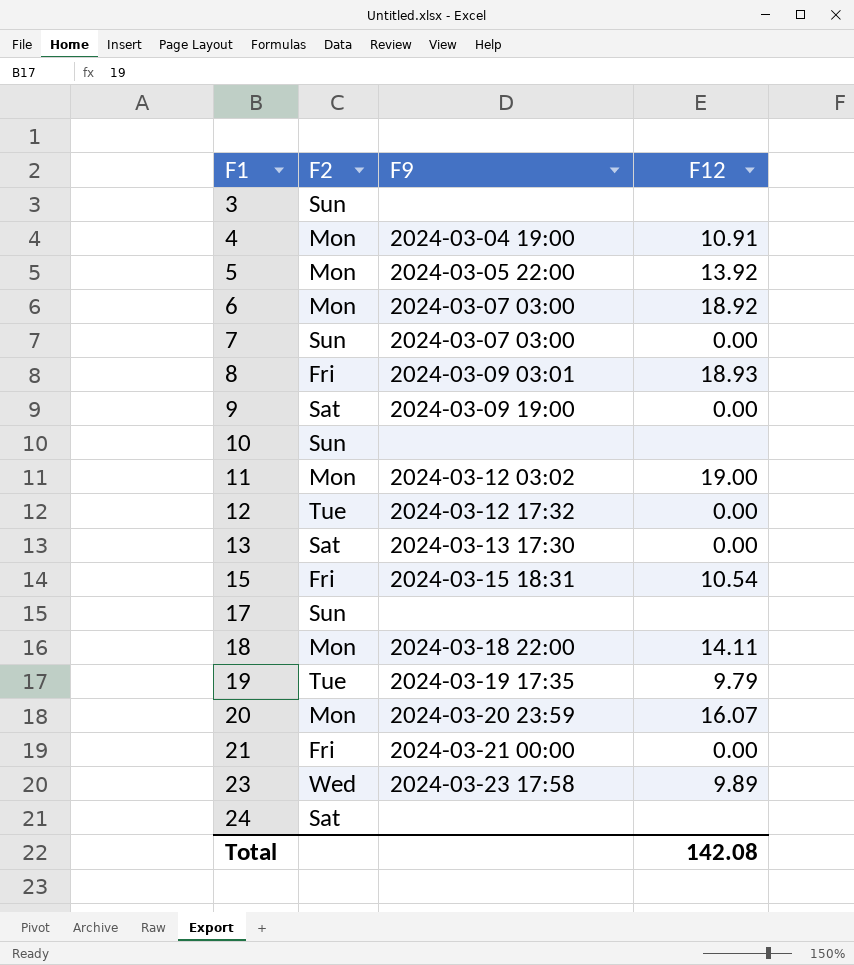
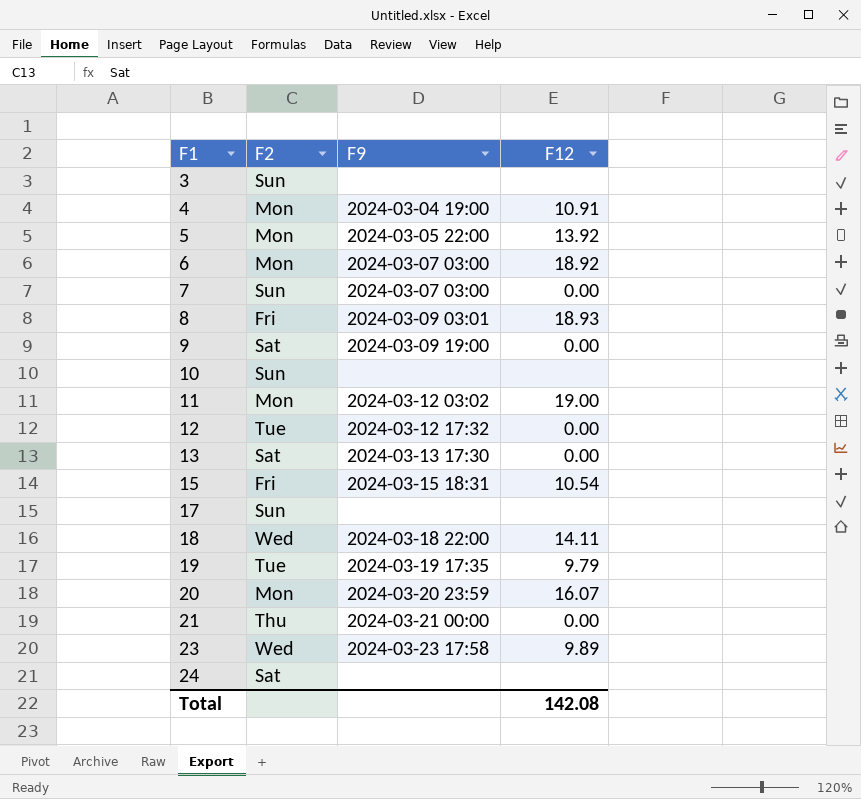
18 | F2: Mon -> Wed
21 | F2: Fri -> Thu

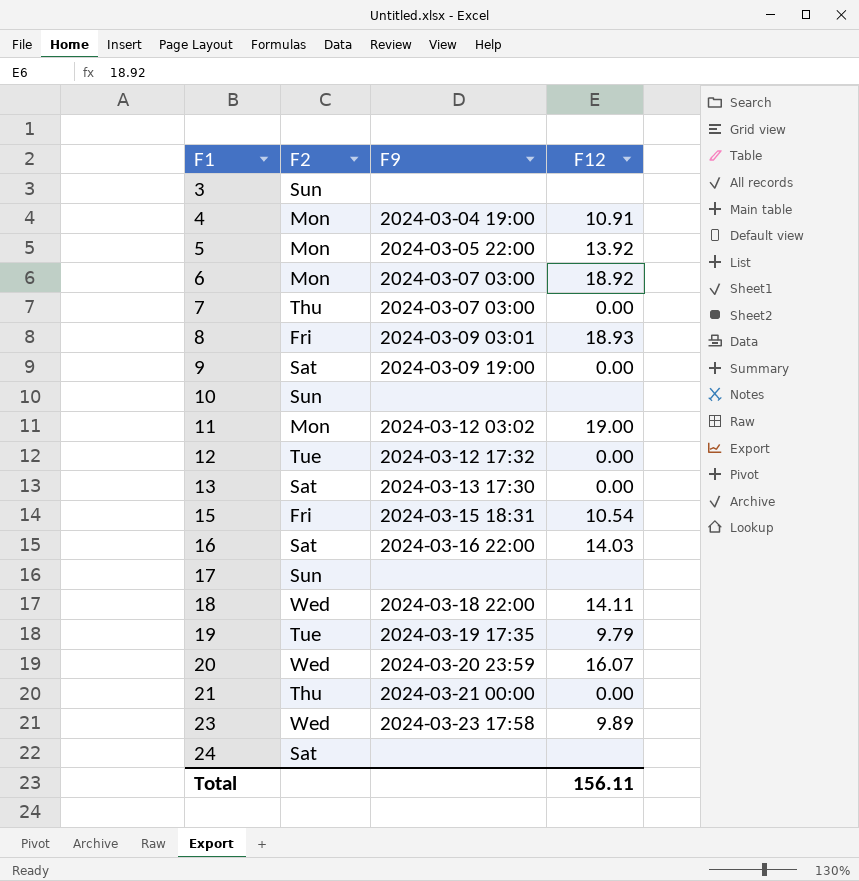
7 | F2: Sun -> Thu
row 16: none -> Sat | 2024-03-16 22:00 | 14.03
20 | F2: Mon -> Wed
Total | F12: 142.08 -> 156.11

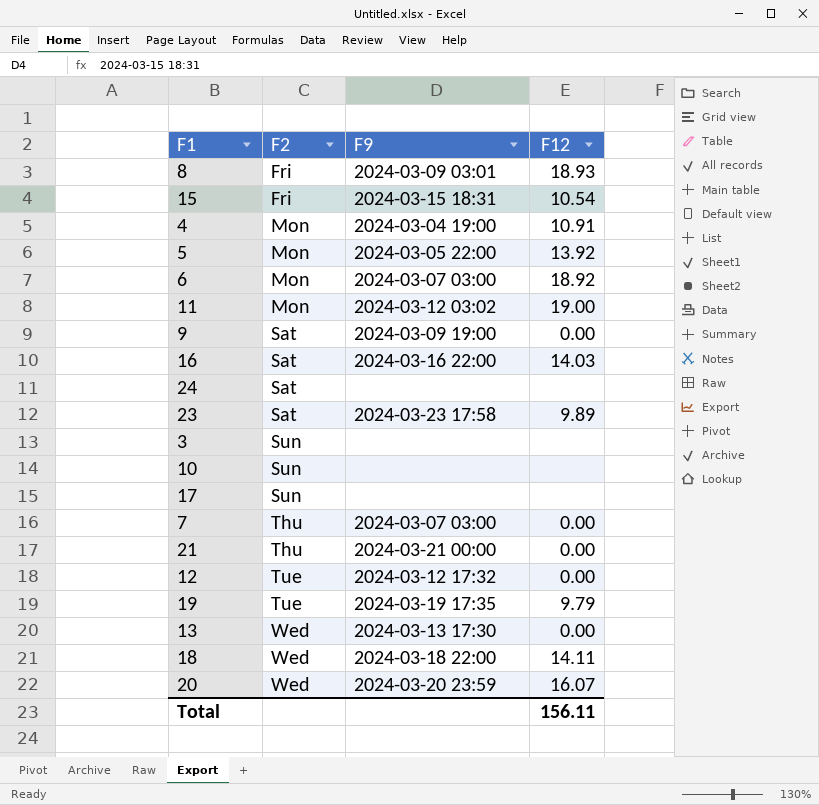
row order: F1 ascending -> F2 ascending
23 | F2: Wed -> Sat
13 | F2: Sat -> Wed

